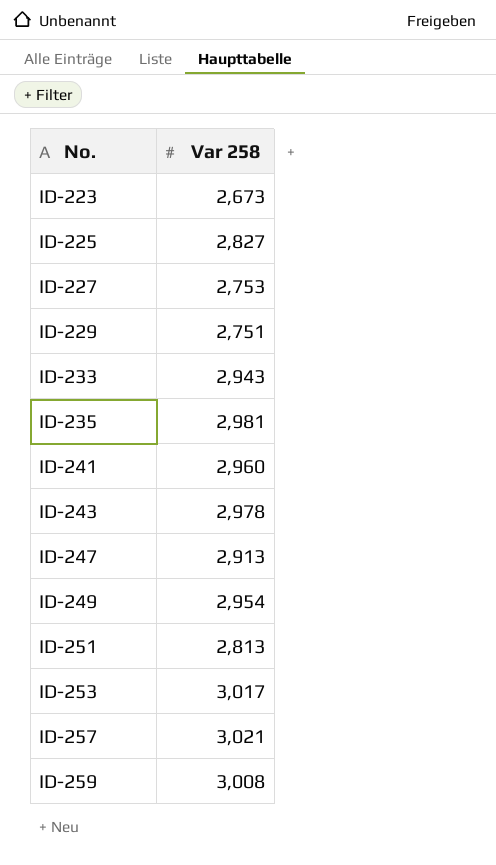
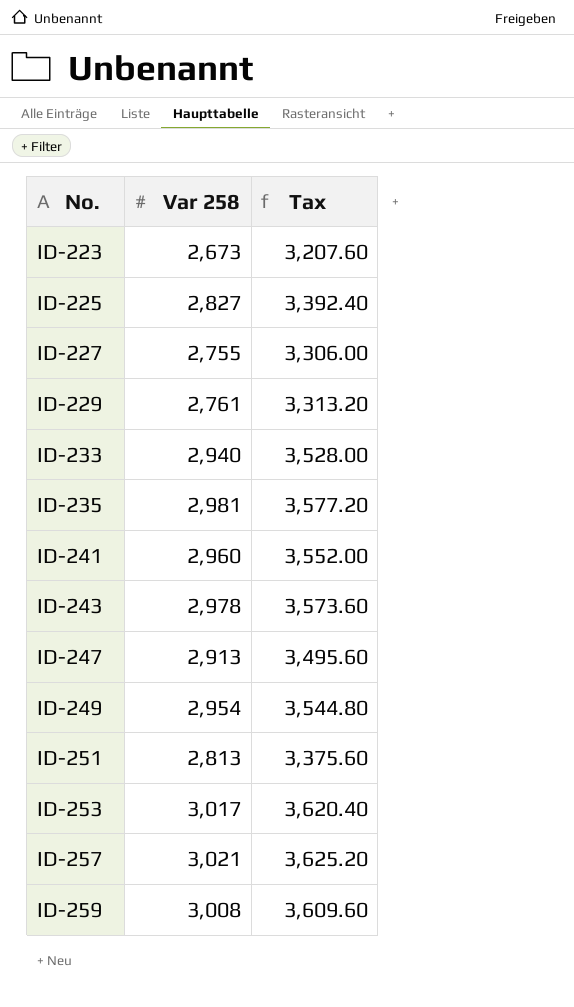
column Tax | formula: none -> [Var 258] * 1.2
ID-227 | Var 258: 2,753 -> 2,755
ID-229 | Var 258: 2,751 -> 2,761
ID-233 | Var 258: 2,943 -> 2,940

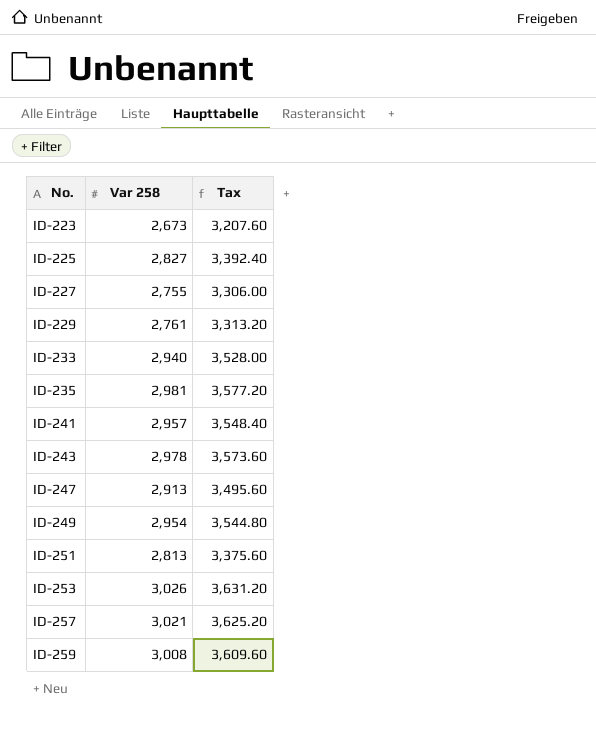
ID-241 | Var 258: 2,960 -> 2,957
ID-241 | Tax: 3,552.00 -> 3,548.40
ID-253 | Var 258: 3,017 -> 3,026
ID-253 | Tax: 3,620.40 -> 3,631.20

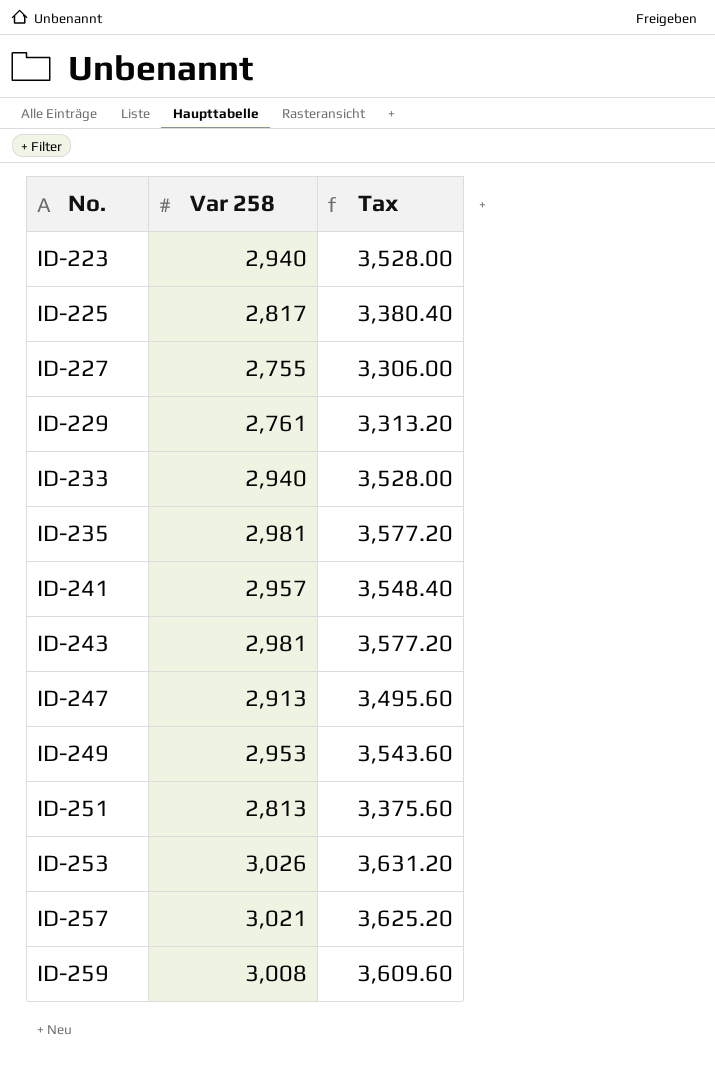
ID-223 | Var 258: 2,673 -> 2,940
ID-223 | Tax: 3,207.60 -> 3,528.00
ID-225 | Var 258: 2,827 -> 2,817
ID-225 | Tax: 3,392.40 -> 3,380.40
ID-243 | Var 258: 2,978 -> 2,981
ID-243 | Tax: 3,573.60 -> 3,577.20
ID-249 | Var 258: 2,954 -> 2,953
ID-249 | Tax: 3,544.80 -> 3,543.60

